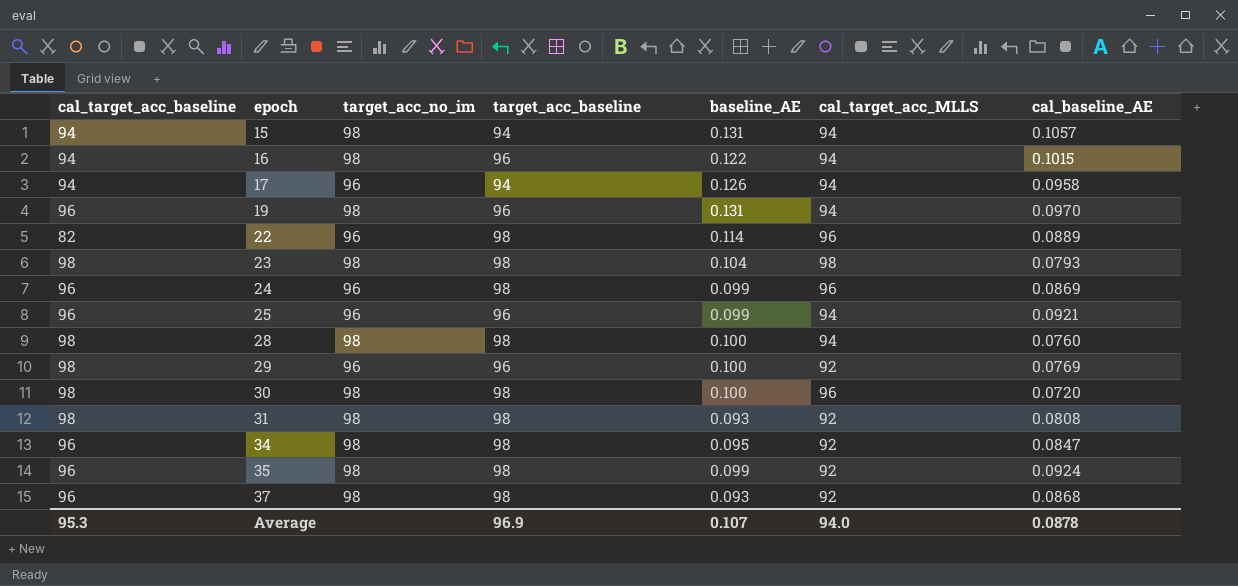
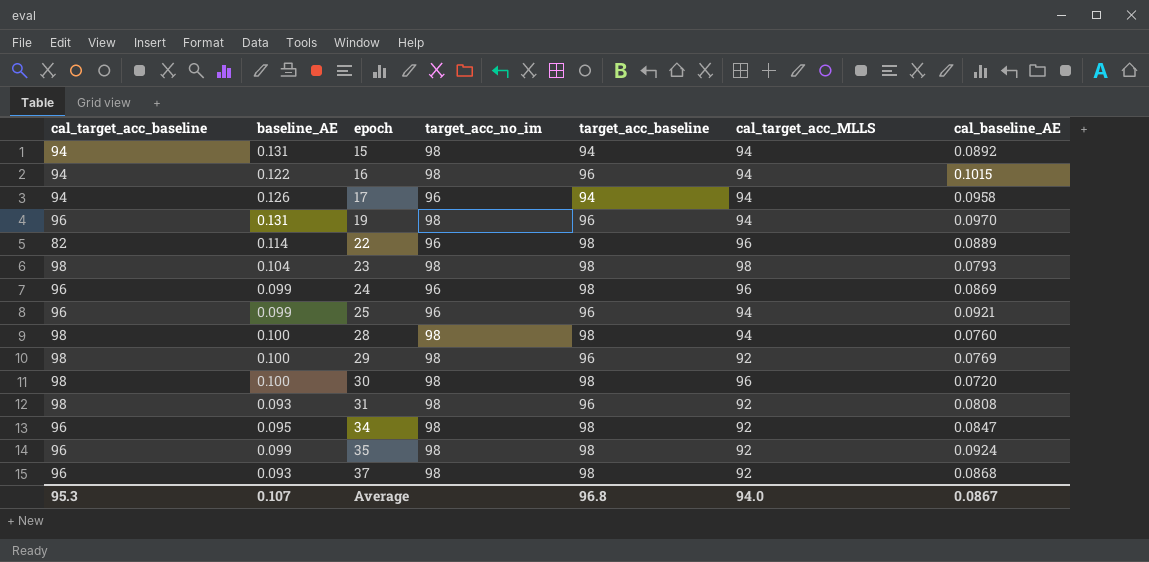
column baseline_AE | position: 5 -> 2
15 | cal_baseline_AE: 0.1057 -> 0.0892
29 | target_acc_no_im: 96 -> 98
31 | target_acc_baseline: 98 -> 96
Average | target_acc_baseline: 96.9 -> 96.8
Average | cal_baseline_AE: 0.0878 -> 0.0867

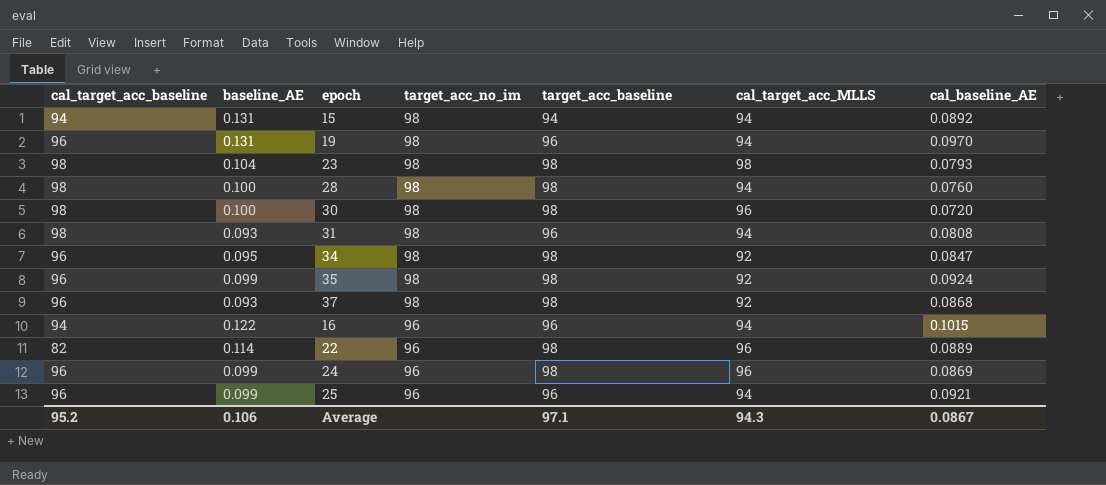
row order: epoch ascending -> target_acc_no_im descending
row 17: 94 | 0.126 | 96 | 94 | 94 | 0.0958 -> none
row 29: 98 | 0.100 | 98 | 96 | 92 | 0.0769 -> none
31 | cal_target_acc_MLLS: 92 -> 94
16 | target_acc_no_im: 98 -> 96
Average | cal_target_acc_baseline: 95.3 -> 95.2
Average | baseline_AE: 0.107 -> 0.106
Average | target_acc_baseline: 96.8 -> 97.1
Average | cal_target_acc_MLLS: 94.0 -> 94.3

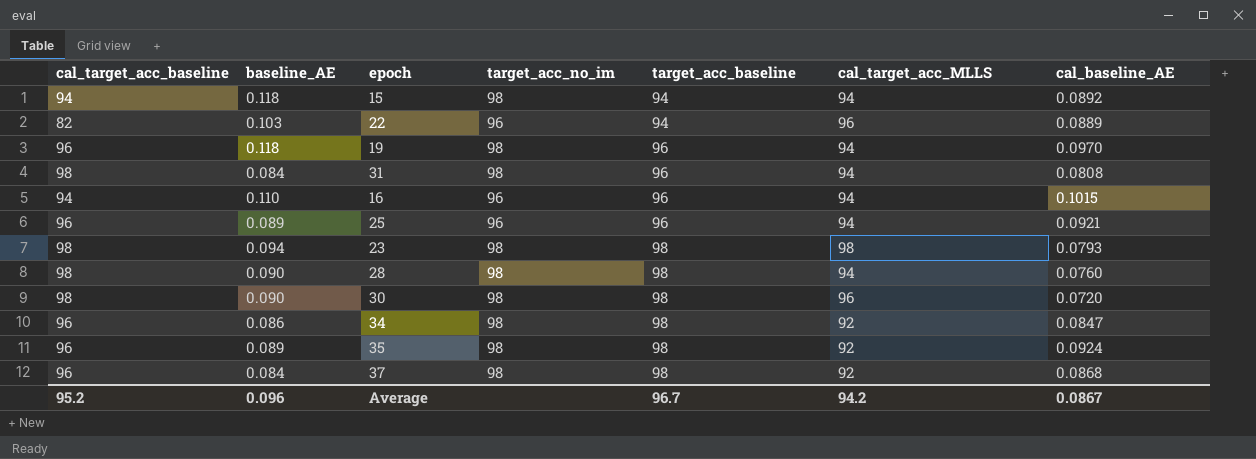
row order: target_acc_no_im descending -> target_acc_baseline ascending
row 24: 96 | 0.099 | 96 | 98 | 96 | 0.0869 -> none
15 | baseline_AE: 0.131 -> 0.118
22 | baseline_AE: 0.114 -> 0.103
22 | target_acc_baseline: 98 -> 94
19 | baseline_AE: 0.131 -> 0.118
31 | baseline_AE: 0.093 -> 0.084
16 | baseline_AE: 0.122 -> 0.110
25 | baseline_AE: 0.099 -> 0.089
23 | baseline_AE: 0.104 -> 0.094
28 | baseline_AE: 0.100 -> 0.090
30 | baseline_AE: 0.100 -> 0.090
34 | baseline_AE: 0.095 -> 0.086
35 | baseline_AE: 0.099 -> 0.089
37 | baseline_AE: 0.093 -> 0.084
Average | baseline_AE: 0.106 -> 0.096
Average | target_acc_baseline: 97.1 -> 96.7
Average | cal_target_acc_MLLS: 94.3 -> 94.2

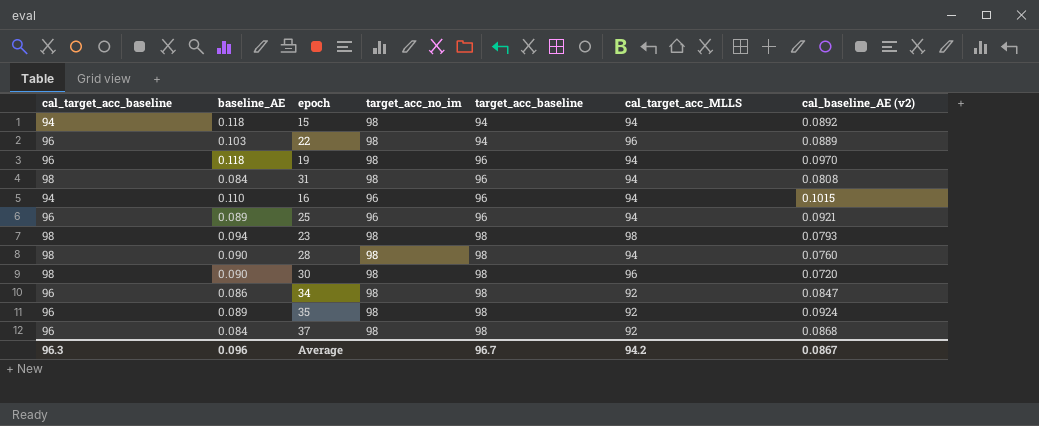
column name: cal_baseline_AE -> cal_baseline_AE (v2)
22 | cal_target_acc_baseline: 82 -> 96
22 | target_acc_no_im: 96 -> 98
Average | cal_target_acc_baseline: 95.2 -> 96.3

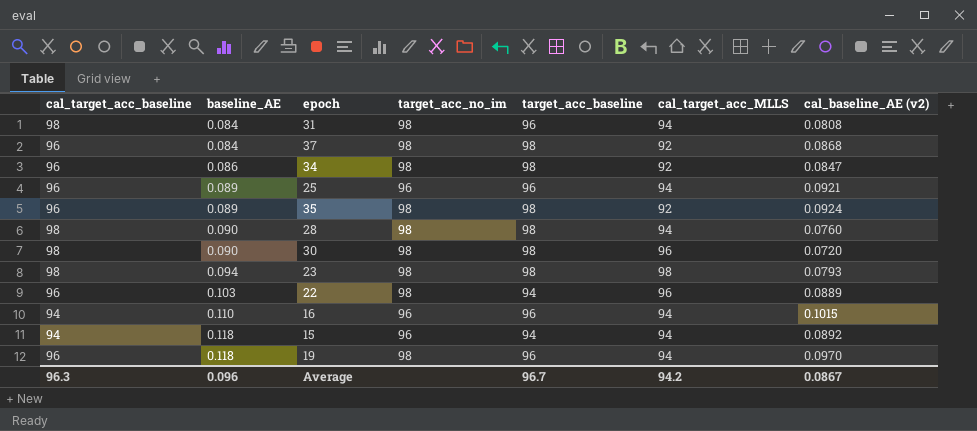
row order: target_acc_baseline ascending -> baseline_AE ascending
15 | target_acc_no_im: 98 -> 96

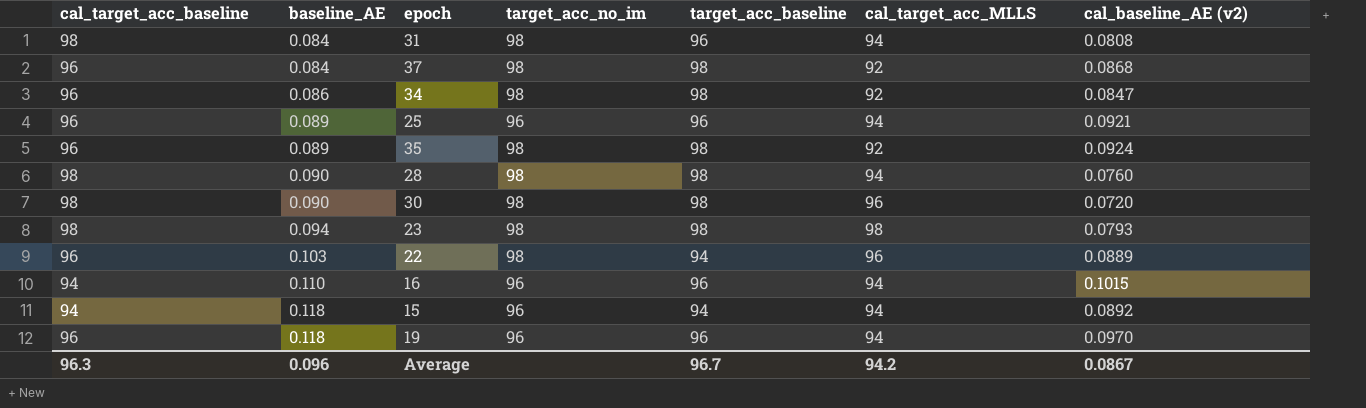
19 | target_acc_no_im: 98 -> 96

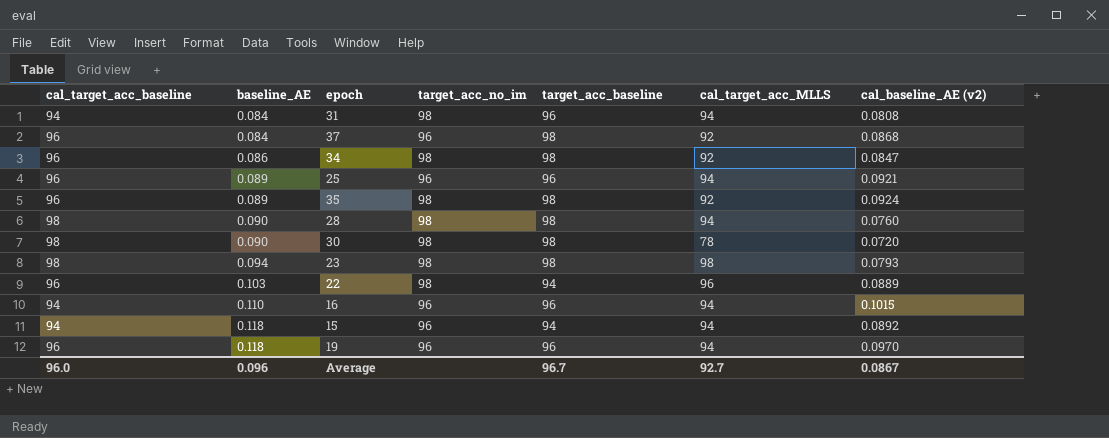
31 | cal_target_acc_baseline: 98 -> 94
37 | target_acc_no_im: 98 -> 96
30 | cal_target_acc_MLLS: 96 -> 78
Average | cal_target_acc_baseline: 96.3 -> 96.0
Average | cal_target_acc_MLLS: 94.2 -> 92.7

